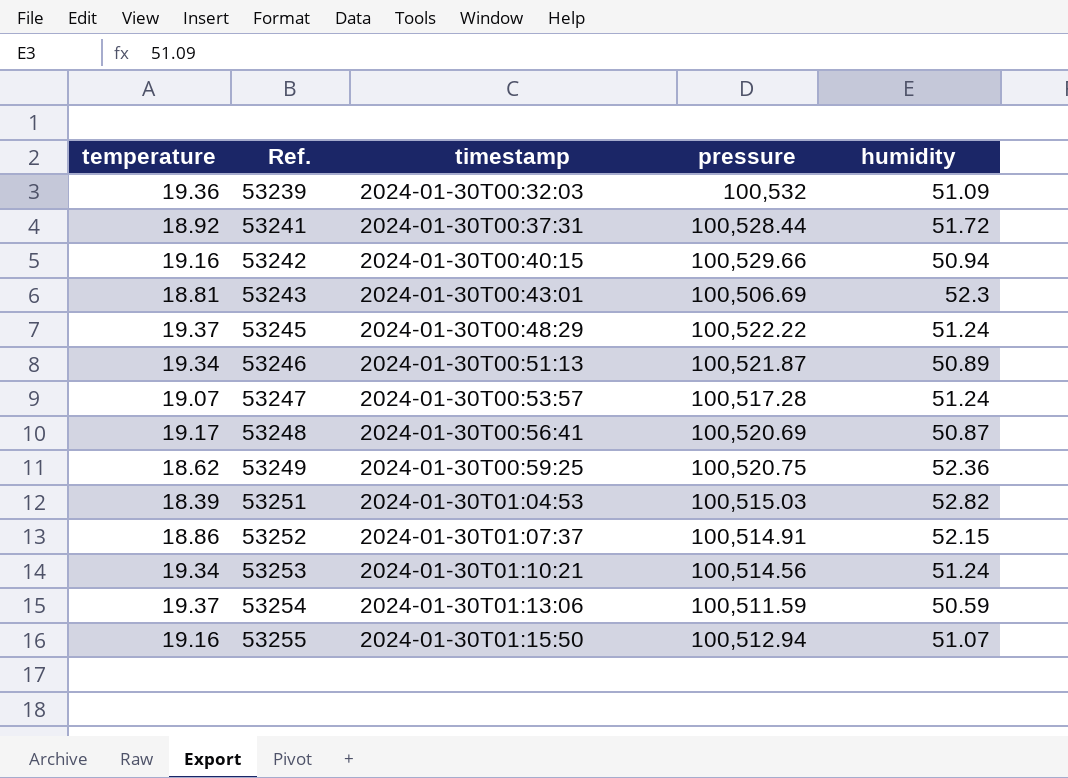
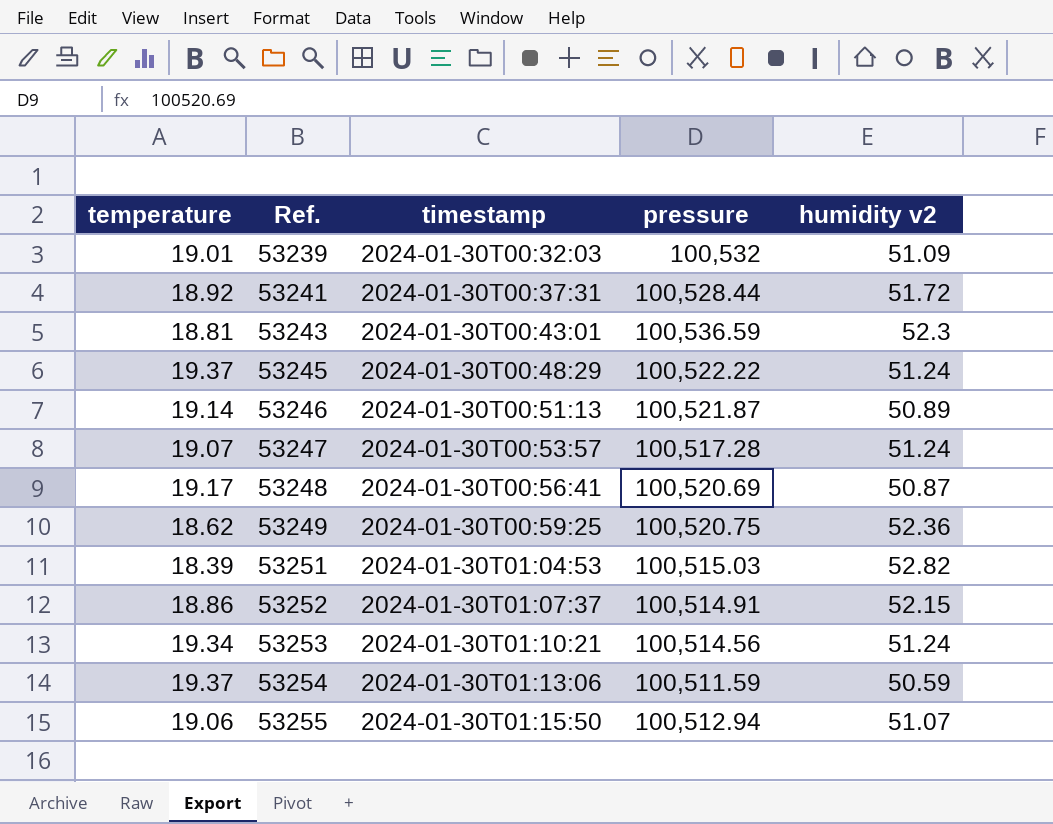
column name: humidity -> humidity v2
row 53242: 19.16 | 2024-01-30T00:40:15 | 100,529.66 | 50.94 -> none
53239 | temperature: 19.36 -> 19.01
53243 | pressure: 100,506.69 -> 100,536.59
53246 | temperature: 19.34 -> 19.14
53255 | temperature: 19.16 -> 19.06

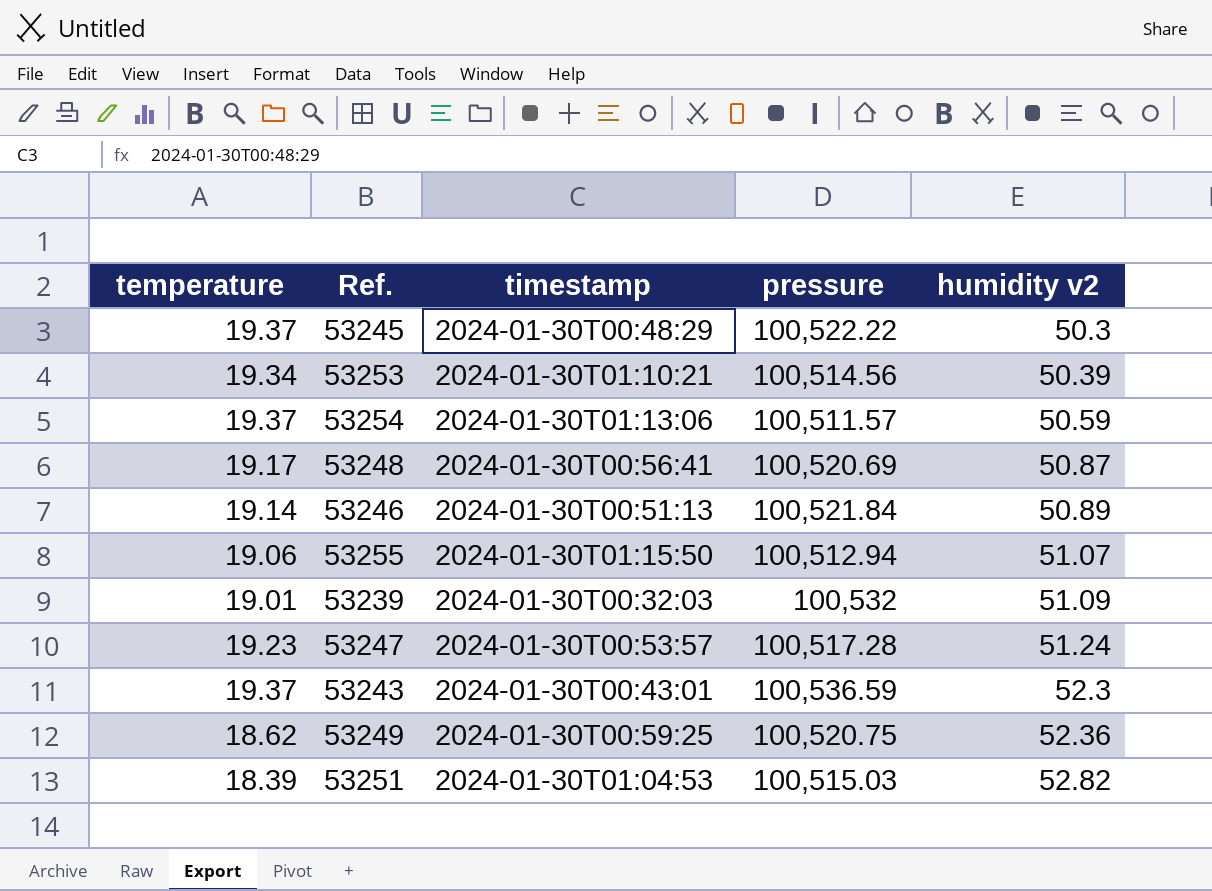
row order: Ref. ascending -> humidity v2 ascending
row 53241: 18.92 | 2024-01-30T00:37:31 | 100,528.44 | 51.72 -> none
row 53252: 18.86 | 2024-01-30T01:07:37 | 100,514.91 | 52.15 -> none
53245 | humidity v2: 51.24 -> 50.3
53253 | humidity v2: 51.24 -> 50.39
53254 | pressure: 100,511.59 -> 100,511.57
53246 | pressure: 100,521.87 -> 100,521.84
53247 | temperature: 19.07 -> 19.23
53243 | temperature: 18.81 -> 19.37

